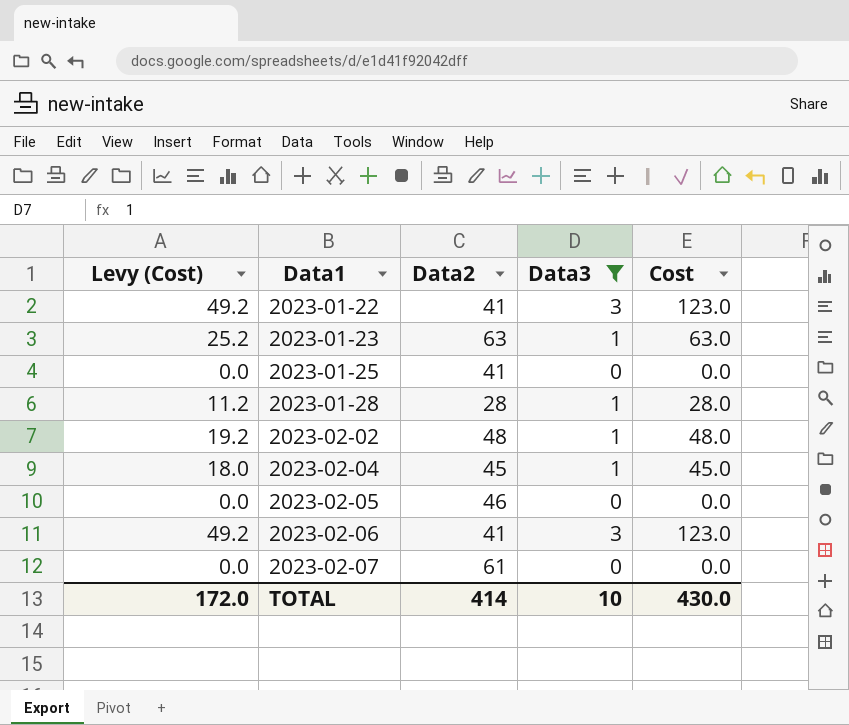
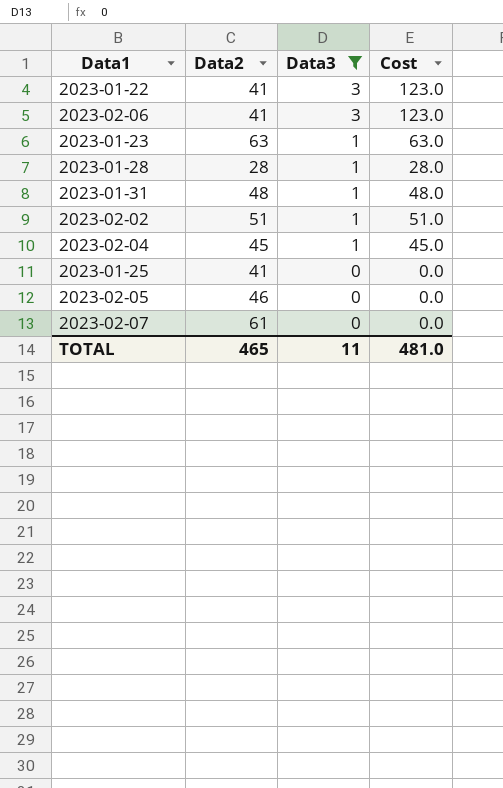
row order: Data1 ascending -> Data3 descending
column Levy (Cost) | formula: [Cost] * 0.4 -> none
row 2023-01-31: none -> 48 | 1 | 48.0
2023-02-02 | Data2: 48 -> 51
2023-02-02 | Cost: 48.0 -> 51.0
TOTAL | Data2: 414 -> 465
TOTAL | Data3: 10 -> 11
TOTAL | Cost: 430.0 -> 481.0

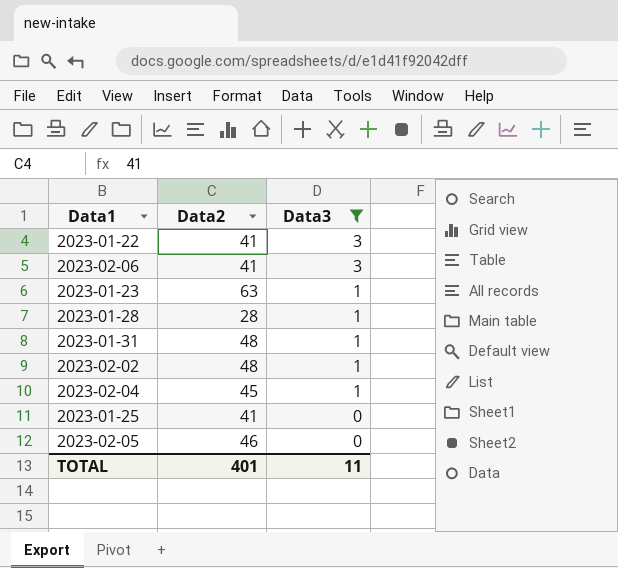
column Cost | formula: [Data2] * [Data3] -> none
row 2023-02-07: 61 | 0 | 0.0 -> none
2023-02-02 | Data2: 51 -> 48
TOTAL | Data2: 465 -> 401

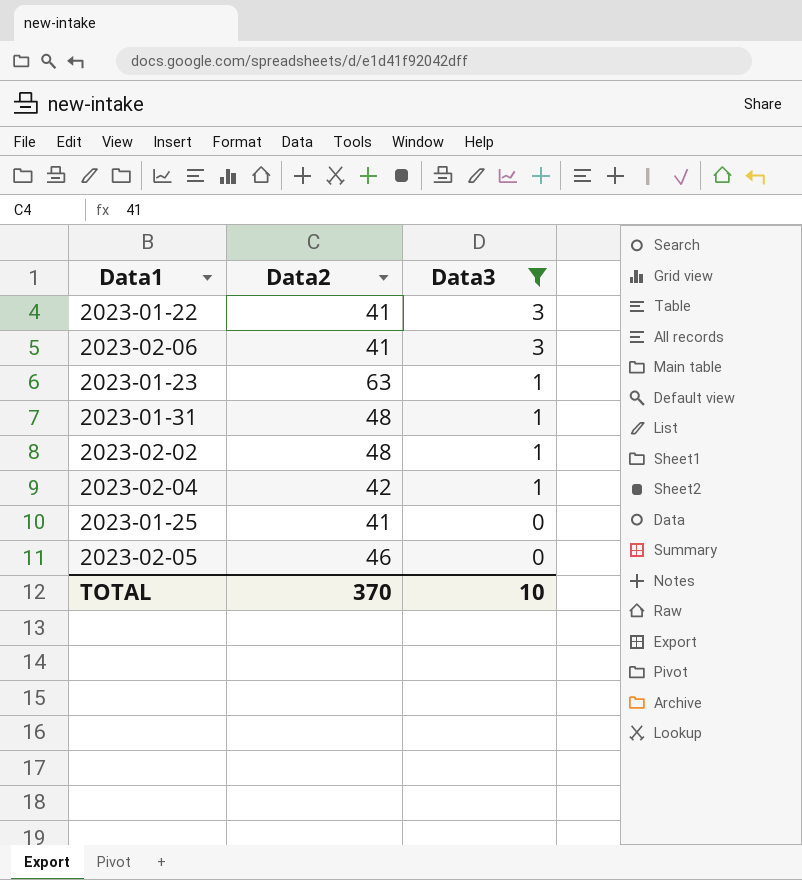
row 2023-01-28: 28 | 1 -> none
2023-02-04 | Data2: 45 -> 42
TOTAL | Data2: 401 -> 370
TOTAL | Data3: 11 -> 10

